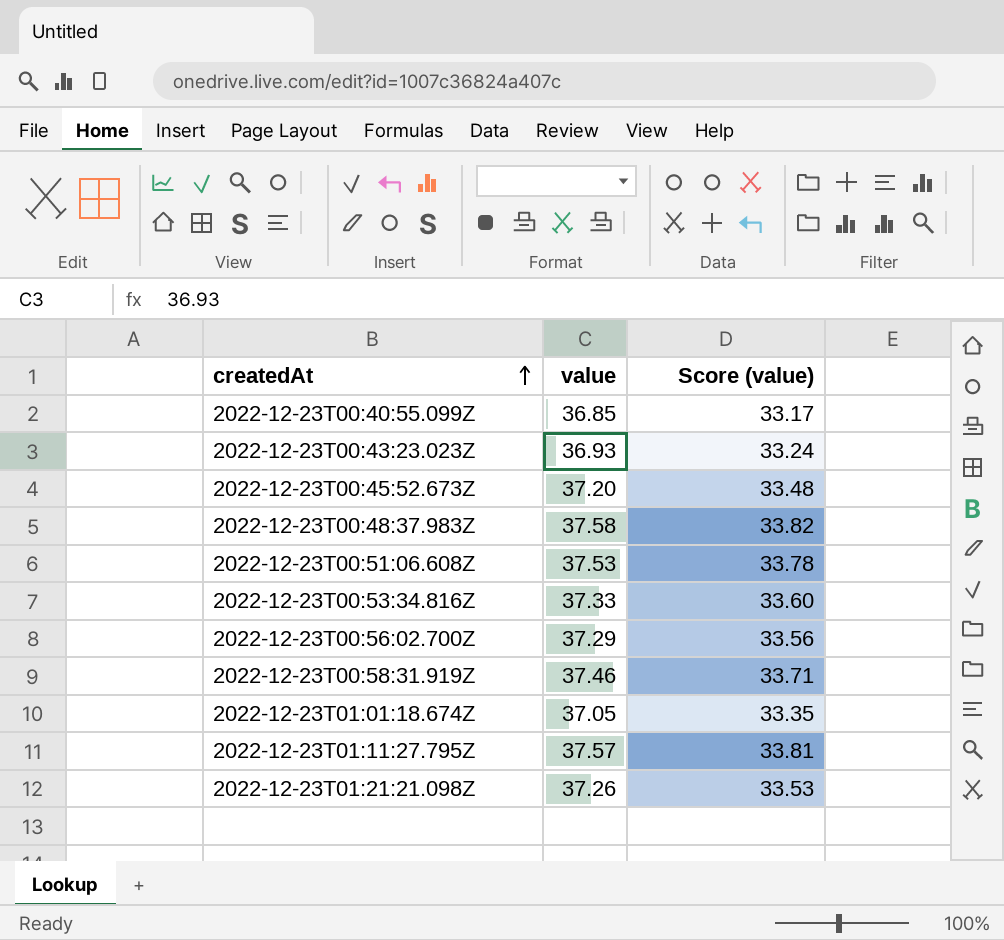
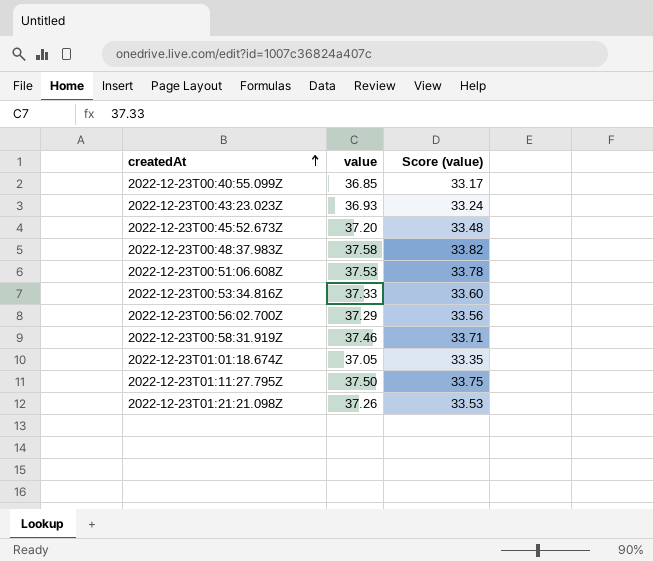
2022-12-23T01:11:27.795Z | value: 37.57 -> 37.50
2022-12-23T01:11:27.795Z | Score (value): 33.81 -> 33.75

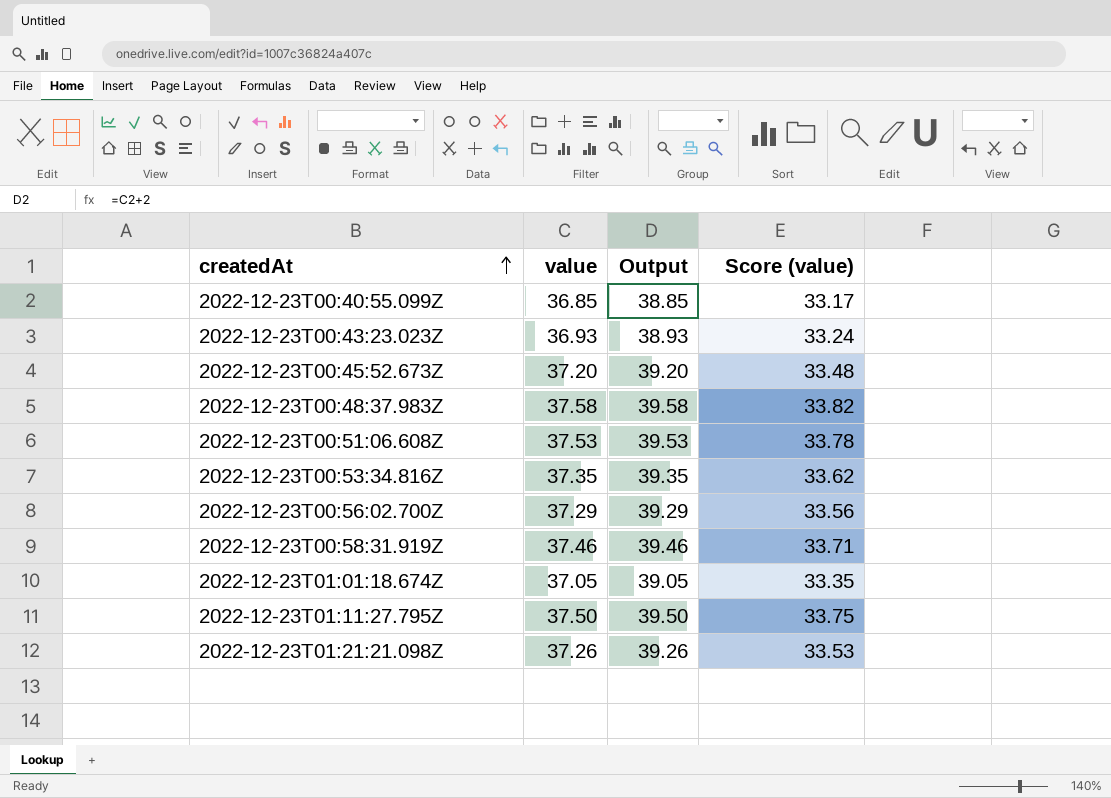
column Output | formula: none -> [value] + 2
2022-12-23T00:53:34.816Z | value: 37.33 -> 37.35
2022-12-23T00:53:34.816Z | Score (value): 33.60 -> 33.62

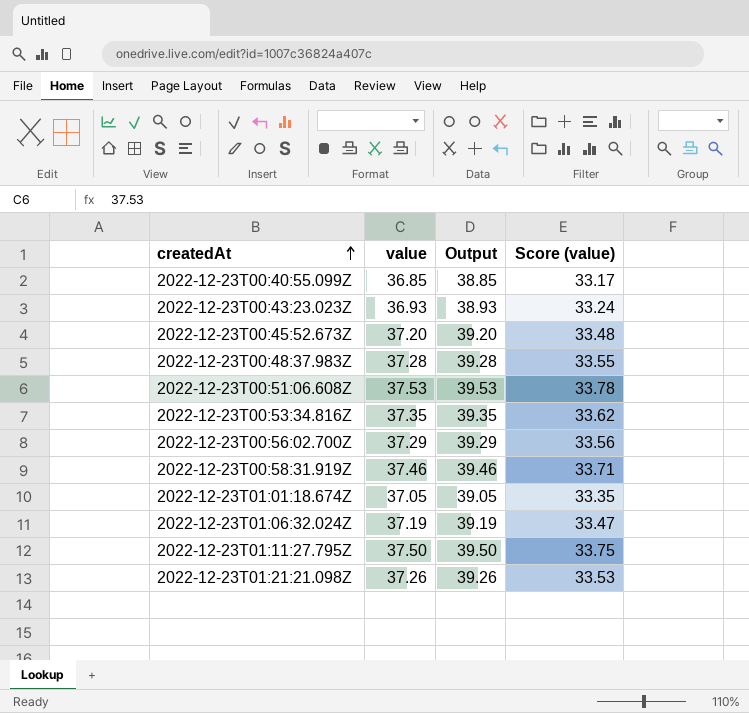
2022-12-23T00:48:37.983Z | value: 37.58 -> 37.28
2022-12-23T00:48:37.983Z | Output: 39.58 -> 39.28
2022-12-23T00:48:37.983Z | Score (value): 33.82 -> 33.55
row 2022-12-23T01:06:32.024Z: none -> 37.19 | 39.19 | 33.47

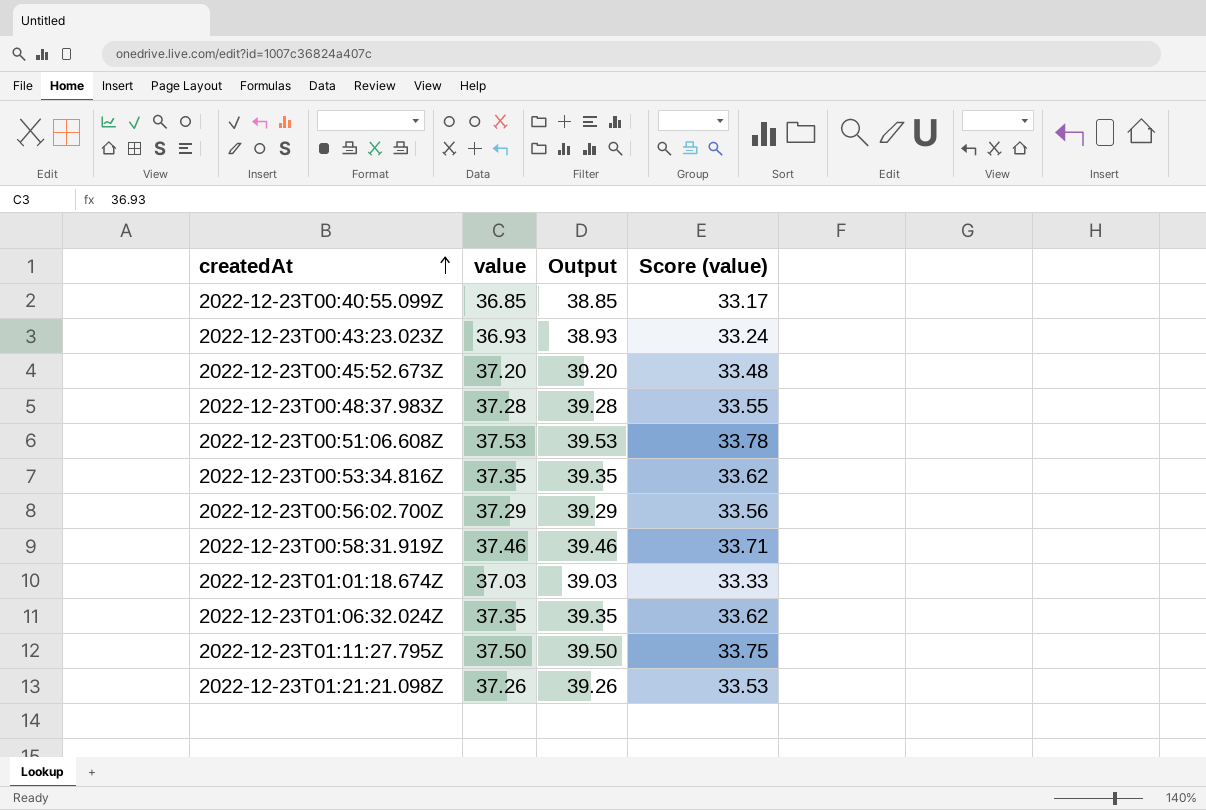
2022-12-23T01:01:18.674Z | value: 37.05 -> 37.03
2022-12-23T01:01:18.674Z | Output: 39.05 -> 39.03
2022-12-23T01:01:18.674Z | Score (value): 33.35 -> 33.33
2022-12-23T01:06:32.024Z | value: 37.19 -> 37.35
2022-12-23T01:06:32.024Z | Output: 39.19 -> 39.35
2022-12-23T01:06:32.024Z | Score (value): 33.47 -> 33.62

